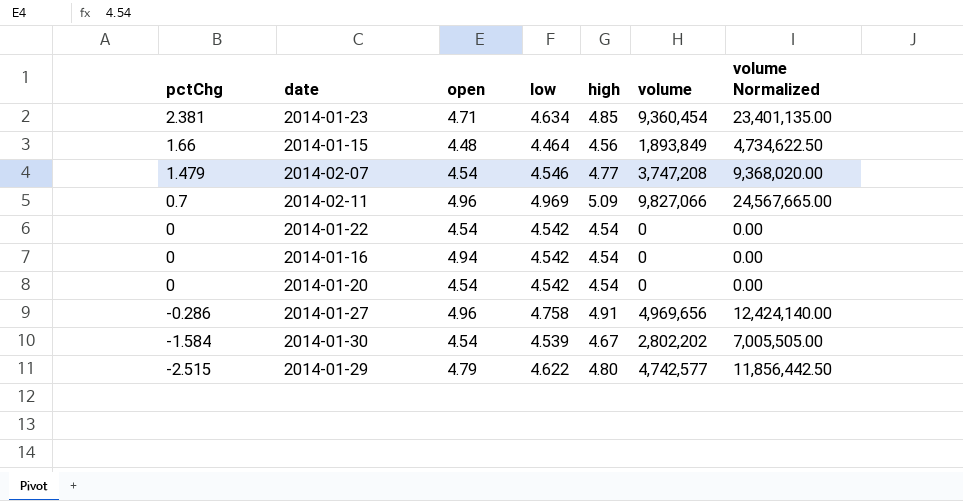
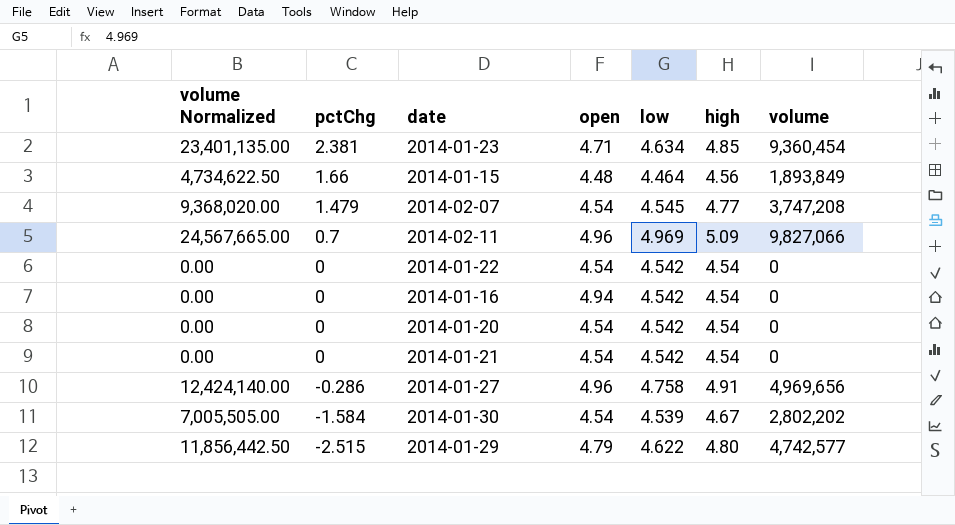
column volume Normalized | position: 7 -> 1
2014-02-07 | low: 4.546 -> 4.545
row 2014-01-21: none -> 0.00 | 0 | 4.54 | 4.542 | 4.54 | 0

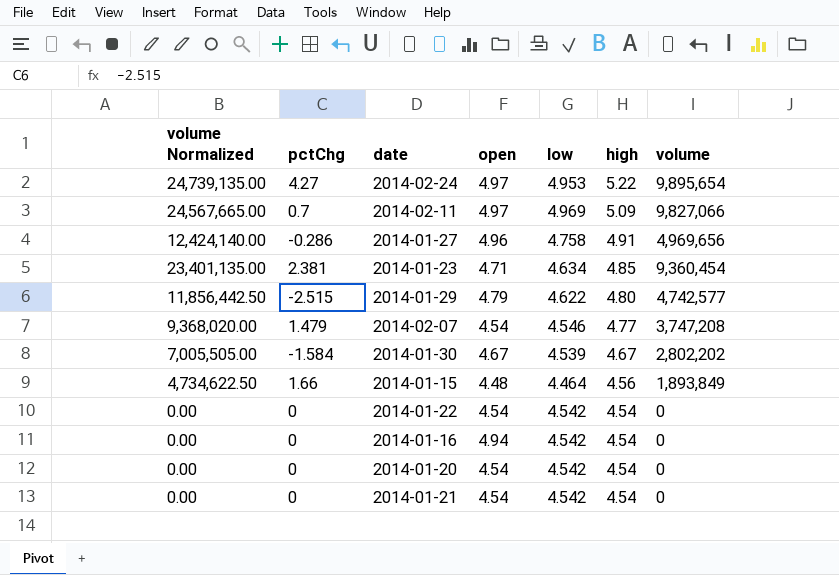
row order: pctChg descending -> high descending
row 2014-02-24: none -> 24,739,135.00 | 4.27 | 4.97 | 4.953 | 5.22 | 9,895,654
2014-02-11 | open: 4.96 -> 4.97
2014-02-07 | low: 4.545 -> 4.546
2014-01-30 | open: 4.54 -> 4.67

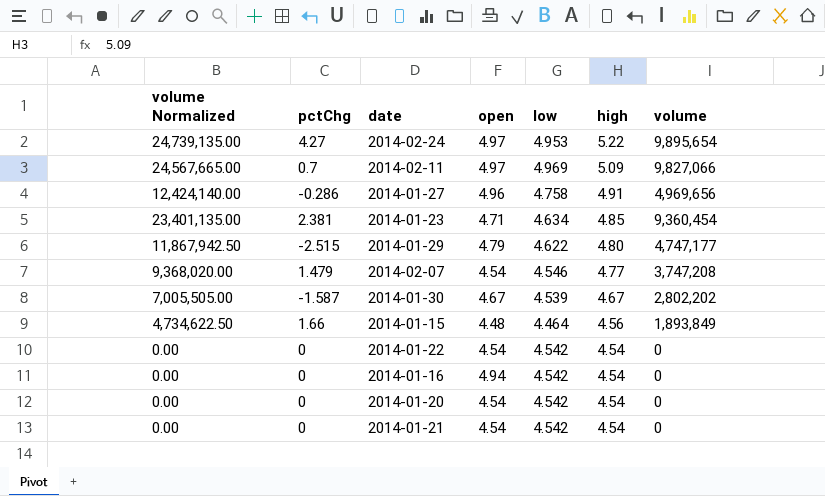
2014-01-29 | volume Normalized: 11,856,442.50 -> 11,867,942.50
2014-01-29 | volume: 4,742,577 -> 4,747,177
2014-01-30 | pctChg: -1.584 -> -1.587

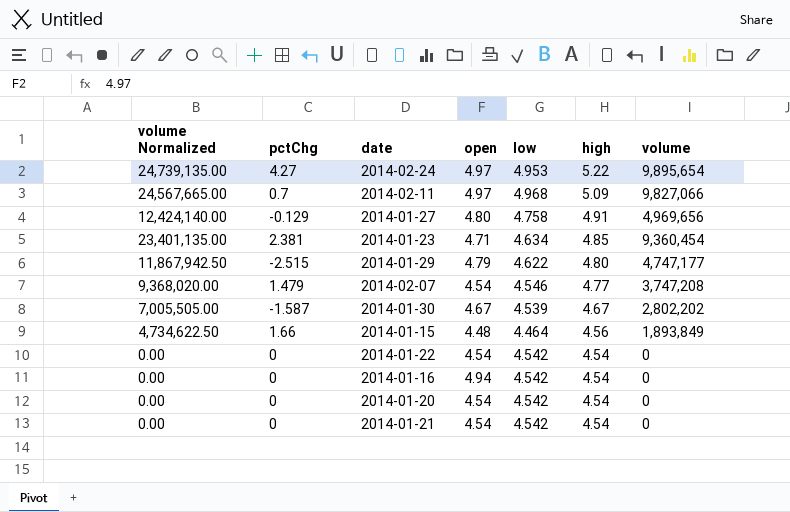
2014-02-11 | low: 4.969 -> 4.968
2014-01-27 | pctChg: -0.286 -> -0.129
2014-01-27 | open: 4.96 -> 4.80

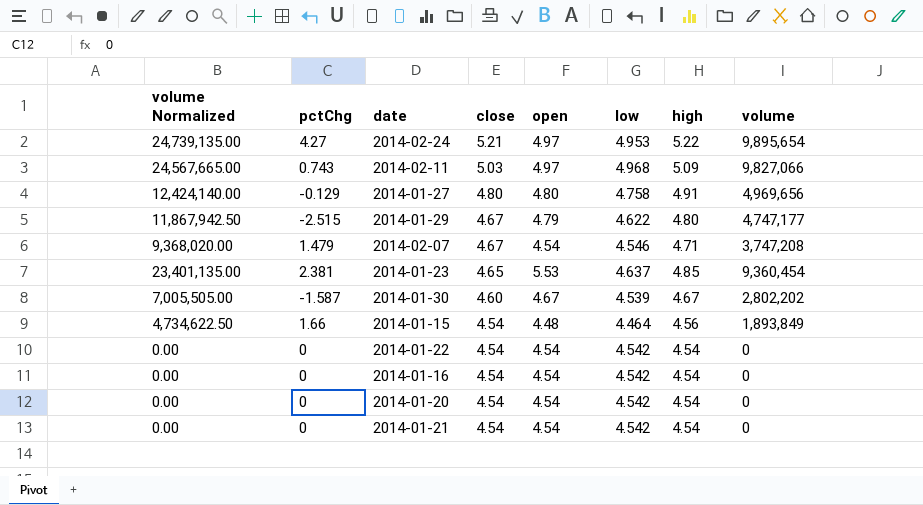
row order: high descending -> close descending
column close | position: none -> 4
2014-02-11 | pctChg: 0.7 -> 0.743
2014-02-07 | high: 4.77 -> 4.71
2014-01-23 | open: 4.71 -> 5.53
2014-01-23 | low: 4.634 -> 4.637
2014-01-16 | open: 4.94 -> 4.54

